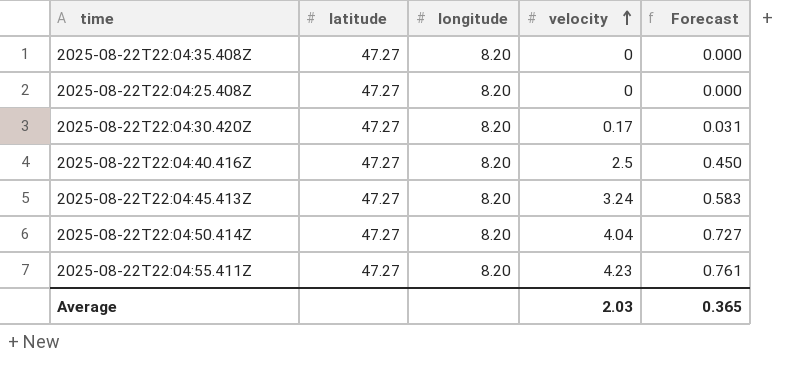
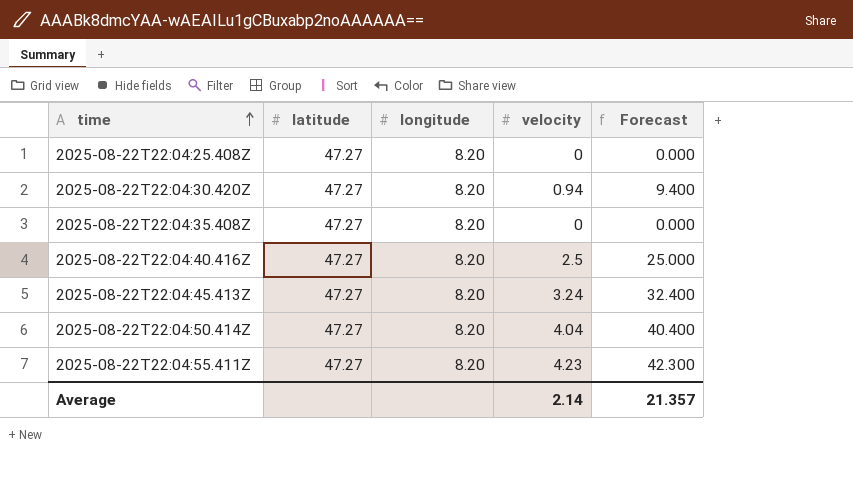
row order: velocity ascending -> time ascending
column Forecast | formula: [velocity] * 0.18 -> [velocity] * 10
2025-08-22T22:04:30.420Z | velocity: 0.17 -> 0.94
Average | velocity: 2.03 -> 2.14
Average | Forecast: 0.365 -> 21.357

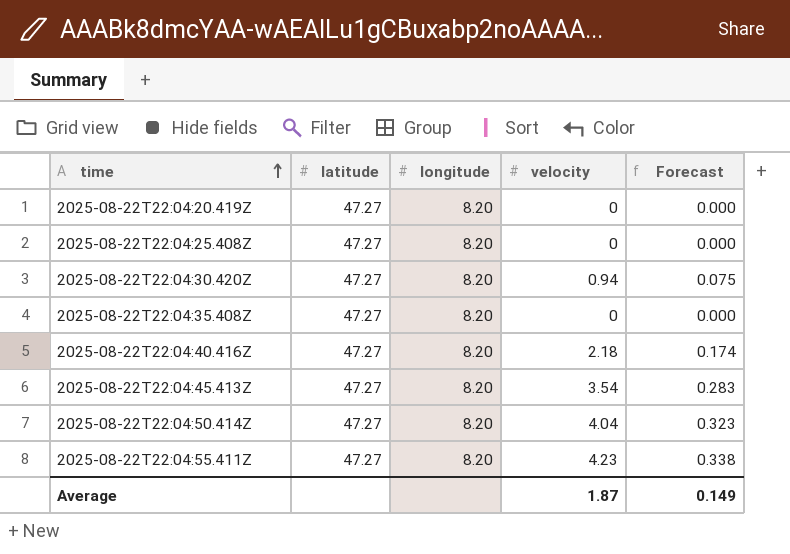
column Forecast | formula: [velocity] * 10 -> [velocity] * 0.08
row 2025-08-22T22:04:20.419Z: none -> 47.27 | 8.20 | 0 | 0.000
2025-08-22T22:04:40.416Z | velocity: 2.5 -> 2.18
2025-08-22T22:04:45.413Z | velocity: 3.24 -> 3.54
Average | velocity: 2.14 -> 1.87
Average | Forecast: 21.357 -> 0.149

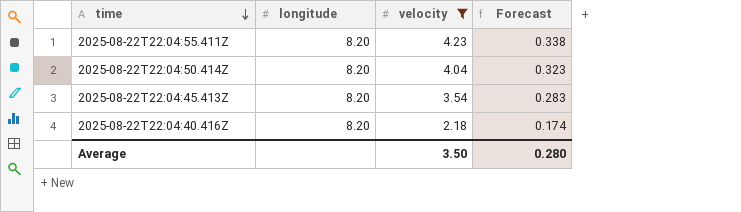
filter: none -> velocity >= 2.18
row order: time ascending -> time descending
column latitude | position: 2 -> none
Average | velocity: 1.87 -> 3.50
Average | Forecast: 0.149 -> 0.280

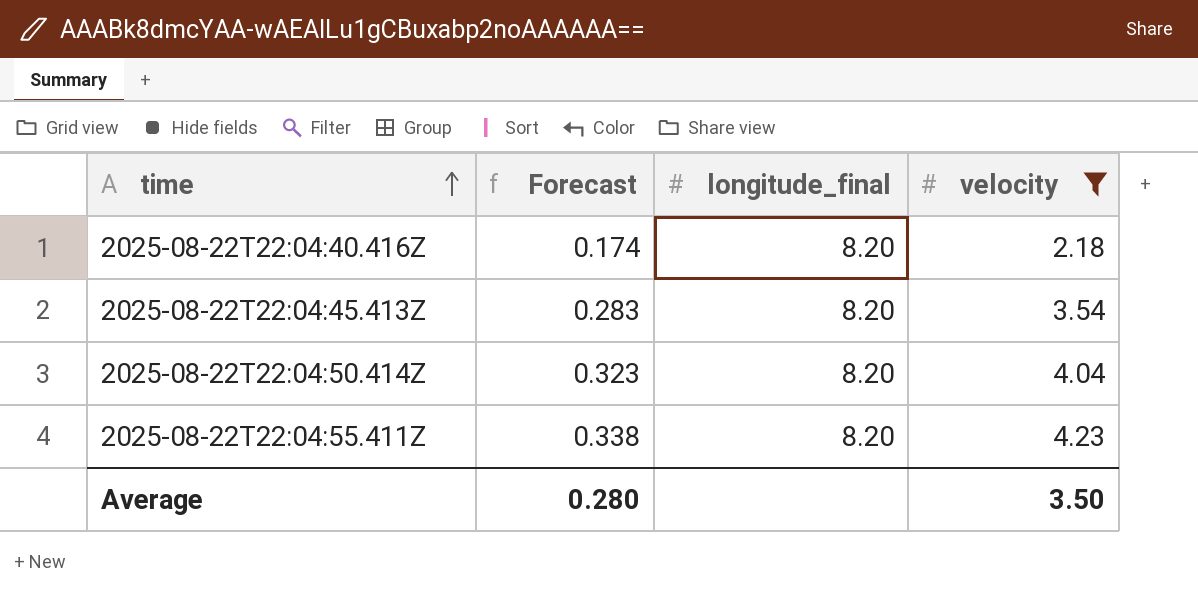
row order: time descending -> time ascending
column Forecast | position: 4 -> 2
column name: longitude -> longitude_final

